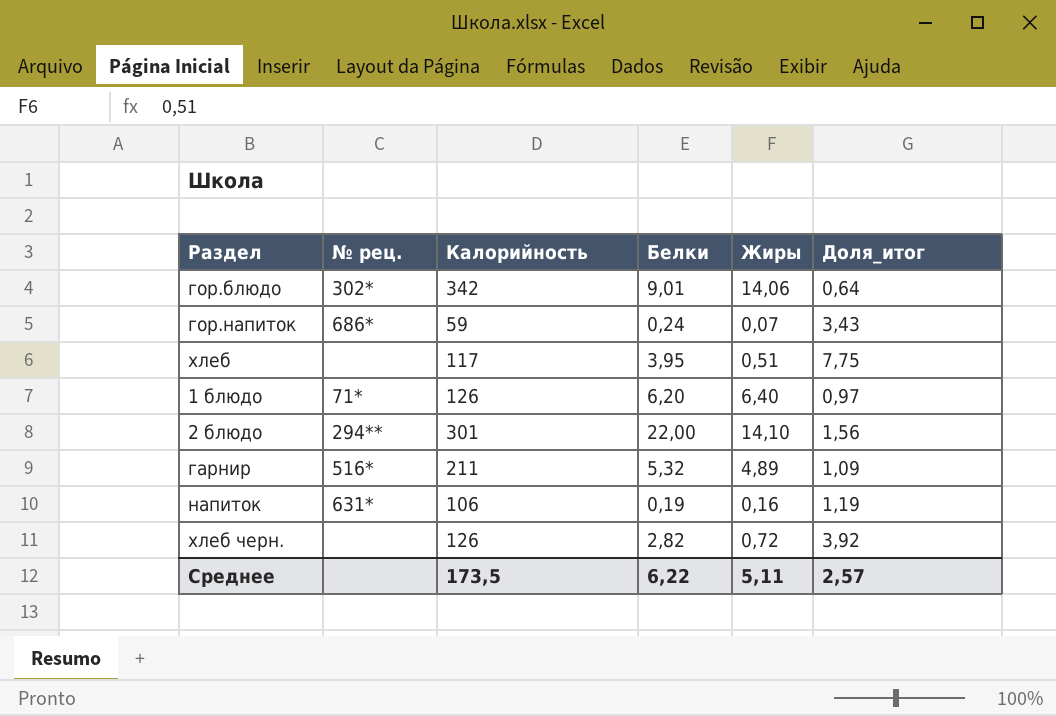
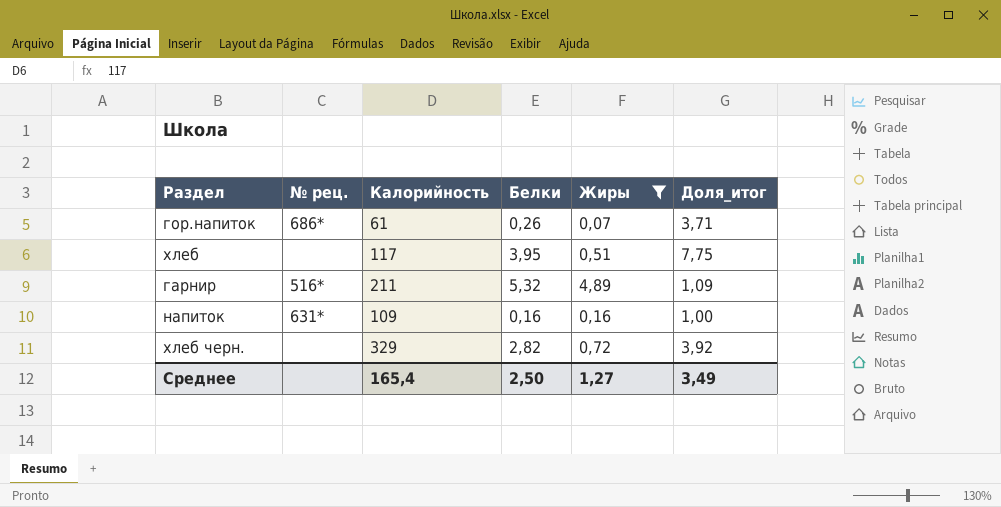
filter: none -> Жиры <= 4,89
гор.напиток | Калорийность: 59 -> 61
гор.напиток | Белки: 0,24 -> 0,26
гор.напиток | Доля_итог: 3,43 -> 3,71
напиток | Калорийность: 106 -> 109
напиток | Белки: 0,19 -> 0,16
напиток | Доля_итог: 1,19 -> 1,00
хлеб черн. | Калорийность: 126 -> 329
Среднее | Калорийность: 173,5 -> 165,4
Среднее | Белки: 6,22 -> 2,50
Среднее | Жиры: 5,11 -> 1,27
Среднее | Доля_итог: 2,57 -> 3,49

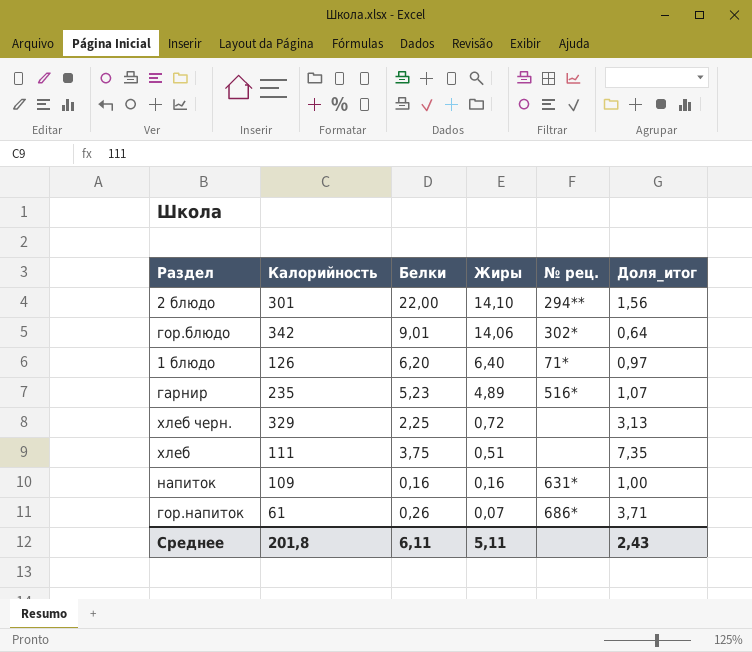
filter: Жиры <= 4,89 -> none
row order: none -> Жиры descending
column № рец. | position: 2 -> 5
гарнир | Калорийность: 211 -> 235
гарнир | Белки: 5,32 -> 5,23
гарнир | Доля_итог: 1,09 -> 1,07
хлеб черн. | Белки: 2,82 -> 2,25
хлеб черн. | Доля_итог: 3,92 -> 3,13
хлеб | Калорийность: 117 -> 111
хлеб | Белки: 3,95 -> 3,75
хлеб | Доля_итог: 7,75 -> 7,35
Среднее | Калорийность: 165,4 -> 201,8
Среднее | Белки: 2,50 -> 6,11
Среднее | Жиры: 1,27 -> 5,11
Среднее | Доля_итог: 3,49 -> 2,43

